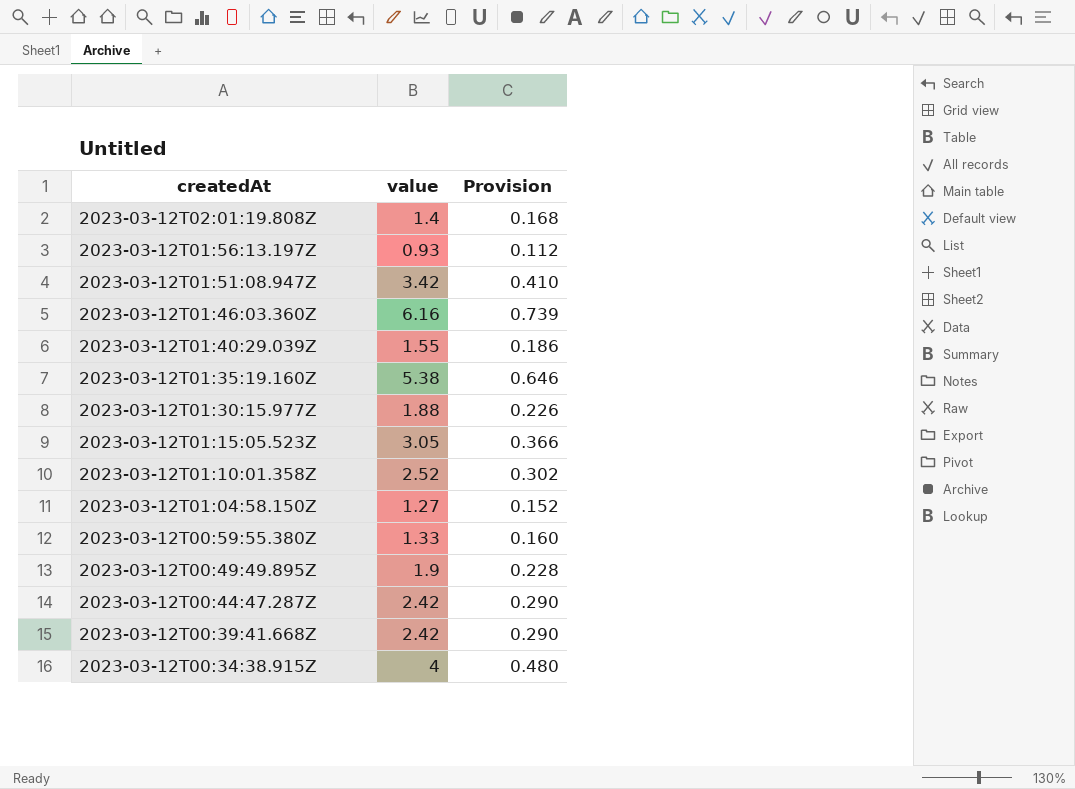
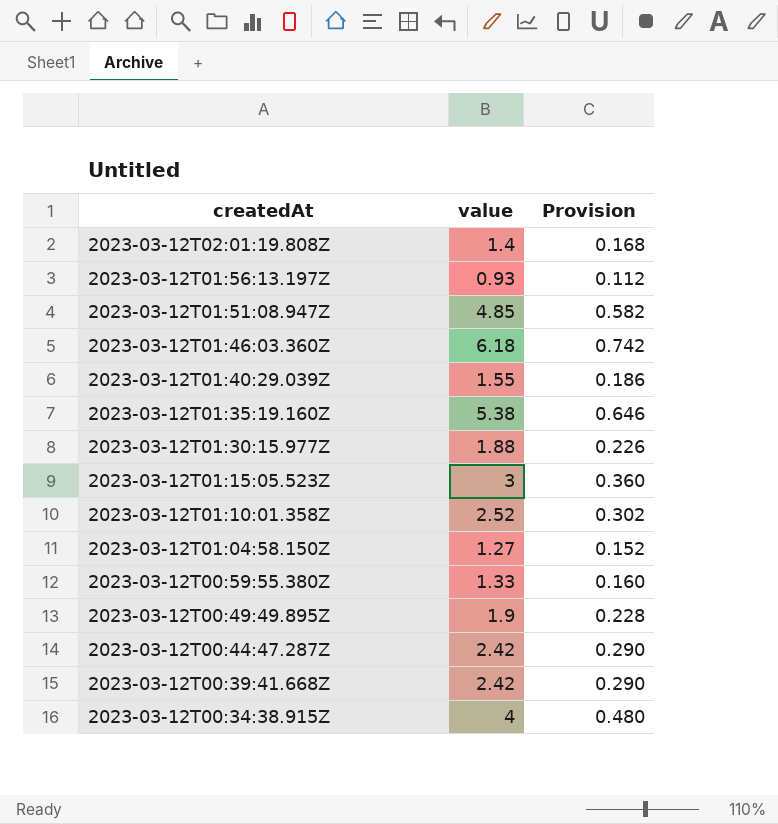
2023-03-12T01:51:08.947Z | value: 3.42 -> 4.85
2023-03-12T01:51:08.947Z | Provision: 0.410 -> 0.582
2023-03-12T01:46:03.360Z | value: 6.16 -> 6.18
2023-03-12T01:46:03.360Z | Provision: 0.739 -> 0.742
2023-03-12T01:15:05.523Z | value: 3.05 -> 3
2023-03-12T01:15:05.523Z | Provision: 0.366 -> 0.360

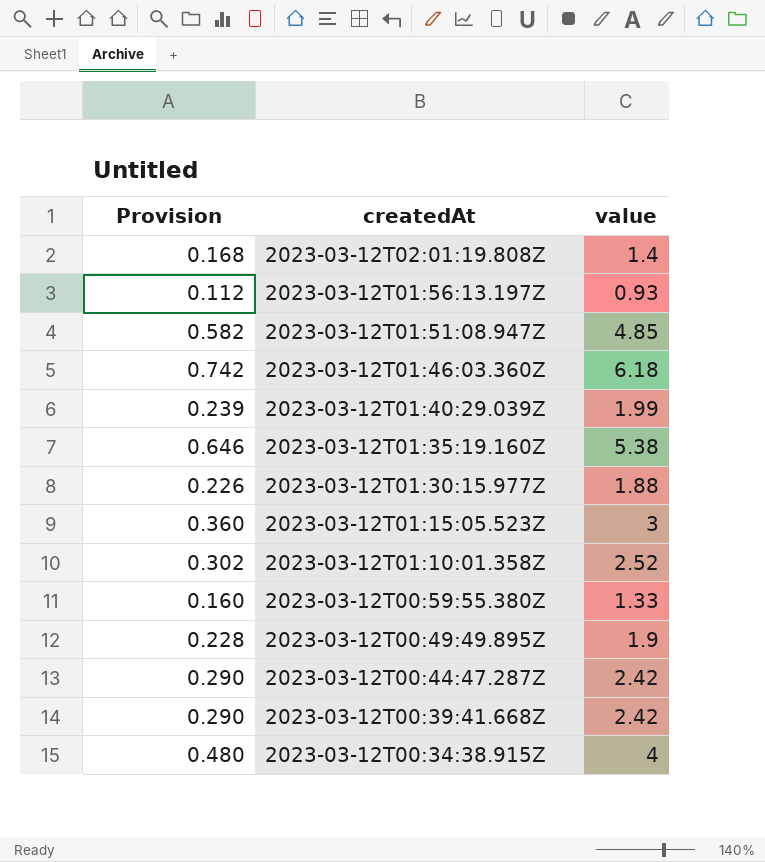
column Provision | position: 3 -> 1
row 2023-03-12T01:04:58.150Z: 1.27 | 0.152 -> none
2023-03-12T01:40:29.039Z | Provision: 0.186 -> 0.239
2023-03-12T01:40:29.039Z | value: 1.55 -> 1.99

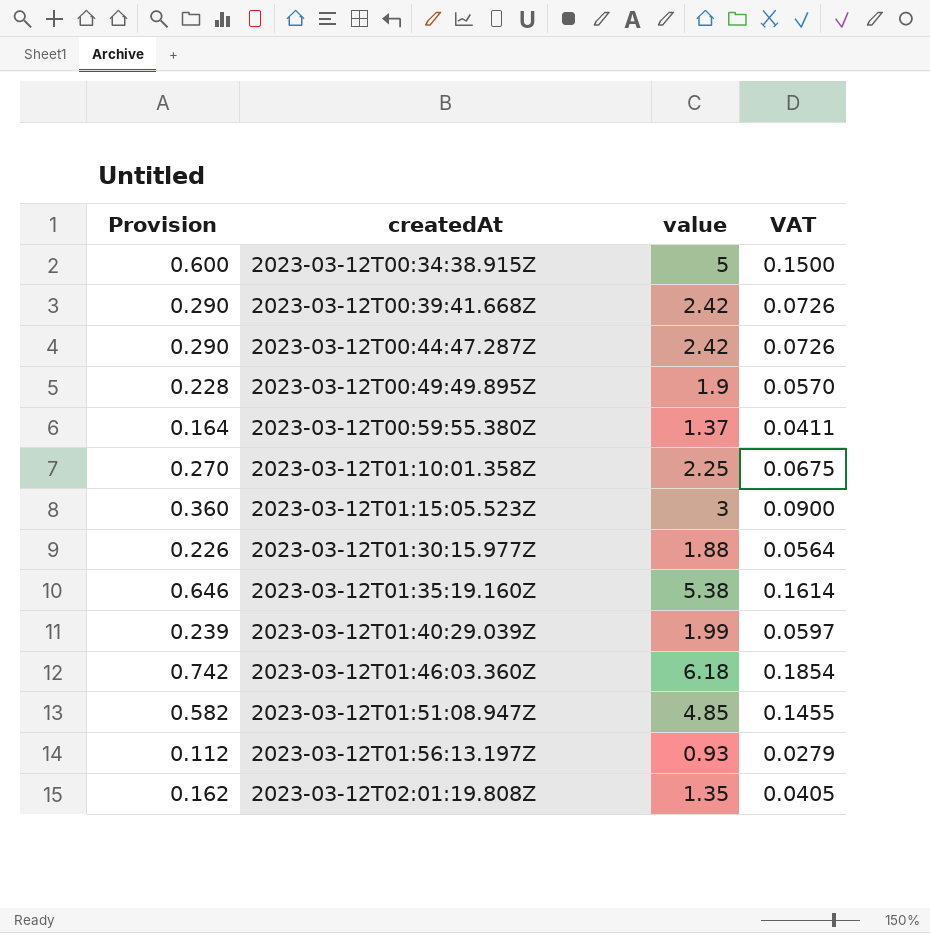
row order: createdAt descending -> createdAt ascending
column VAT | formula: none -> [value] * 0.03
2023-03-12T00:34:38.915Z | Provision: 0.480 -> 0.600
2023-03-12T00:34:38.915Z | value: 4 -> 5
2023-03-12T00:59:55.380Z | Provision: 0.160 -> 0.164
2023-03-12T00:59:55.380Z | value: 1.33 -> 1.37
2023-03-12T01:10:01.358Z | Provision: 0.302 -> 0.270
2023-03-12T01:10:01.358Z | value: 2.52 -> 2.25
2023-03-12T02:01:19.808Z | Provision: 0.168 -> 0.162
2023-03-12T02:01:19.808Z | value: 1.4 -> 1.35

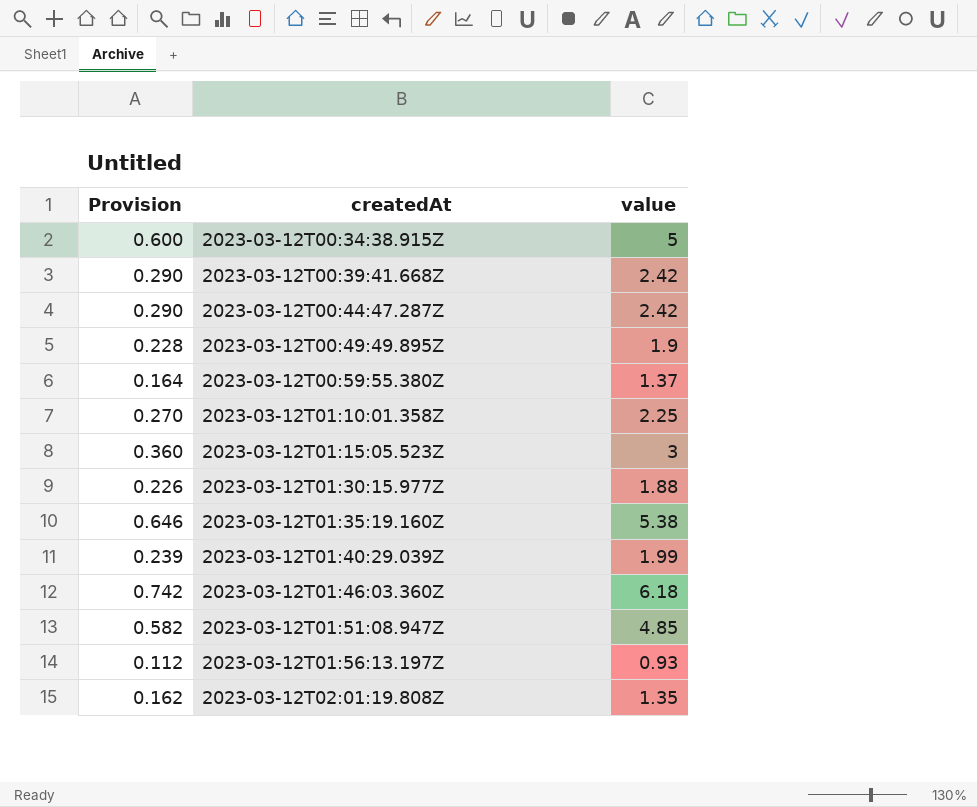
column VAT | formula: [value] * 0.03 -> none

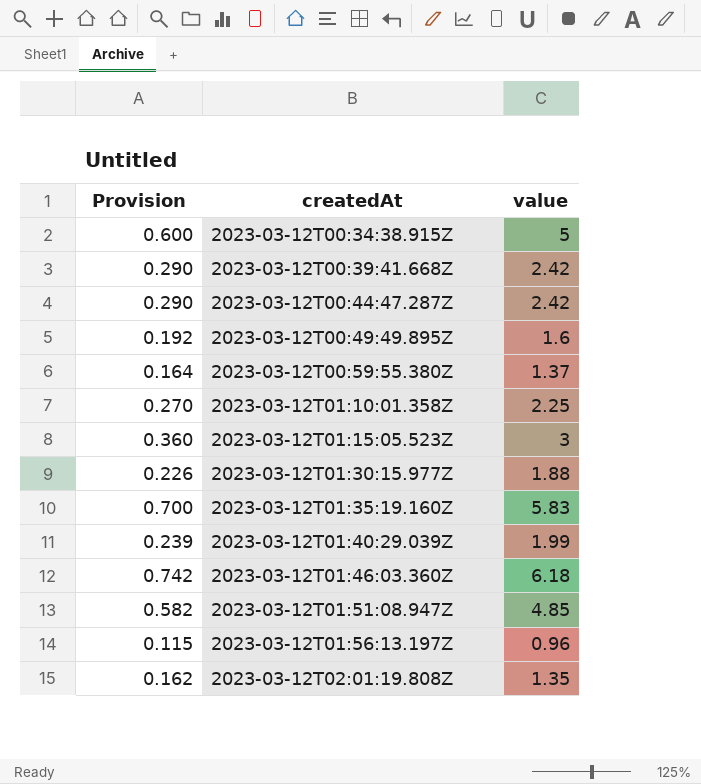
2023-03-12T00:49:49.895Z | Provision: 0.228 -> 0.192
2023-03-12T00:49:49.895Z | value: 1.9 -> 1.6
2023-03-12T01:35:19.160Z | Provision: 0.646 -> 0.700
2023-03-12T01:35:19.160Z | value: 5.38 -> 5.83
2023-03-12T01:56:13.197Z | Provision: 0.112 -> 0.115
2023-03-12T01:56:13.197Z | value: 0.93 -> 0.96

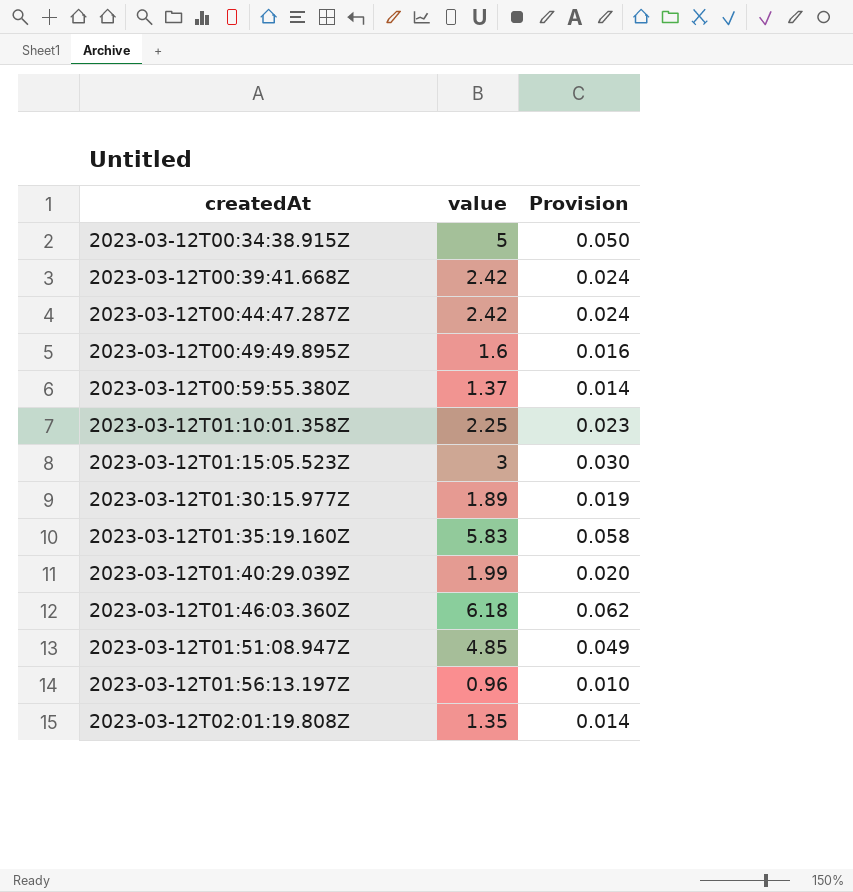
column Provision | formula: [value] * 0.12 -> [value] * 0.01
column Provision | position: 1 -> 3
2023-03-12T01:30:15.977Z | value: 1.88 -> 1.89

